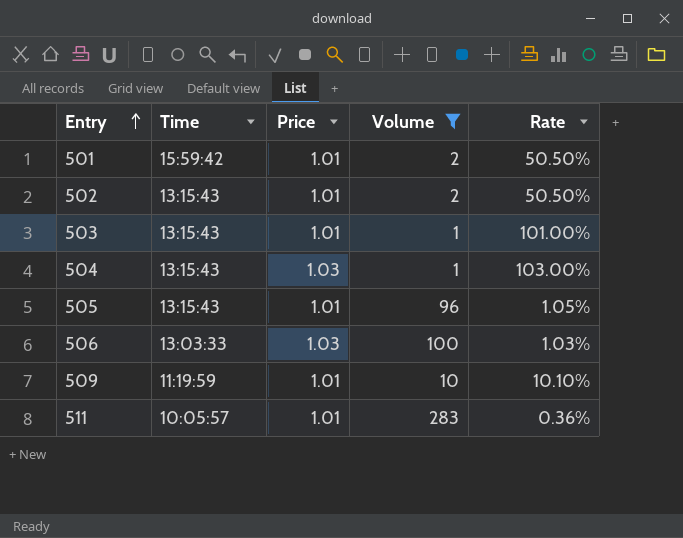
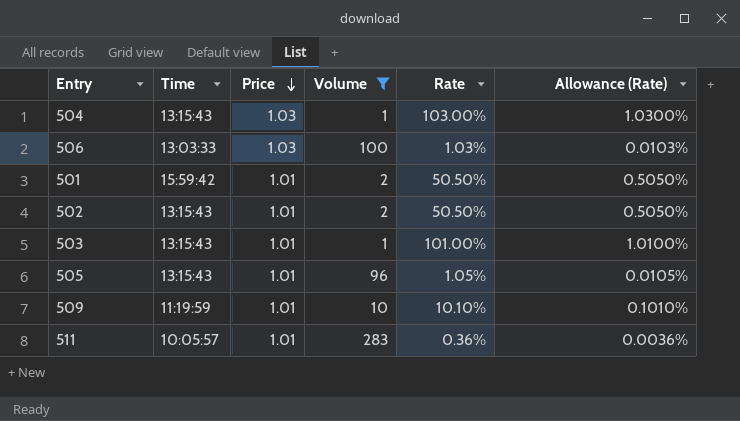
row order: Entry ascending -> Price descending
column Allowance (Rate) | formula: none -> [Rate] * 0.01

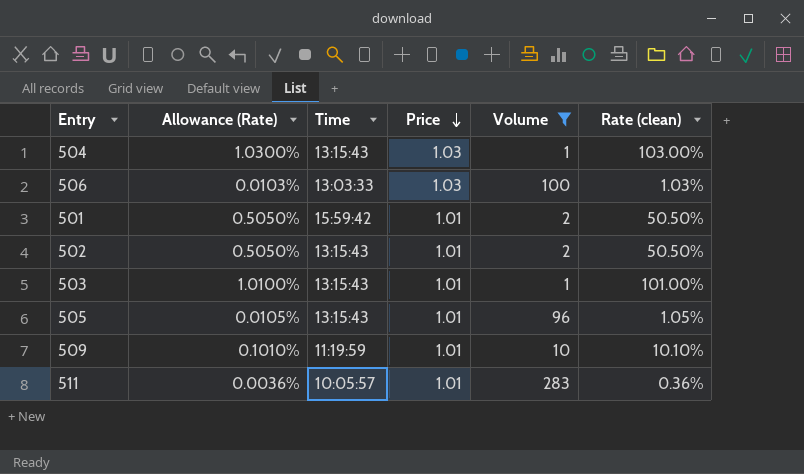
column Allowance (Rate) | position: 6 -> 2
column name: Rate -> Rate (clean)

